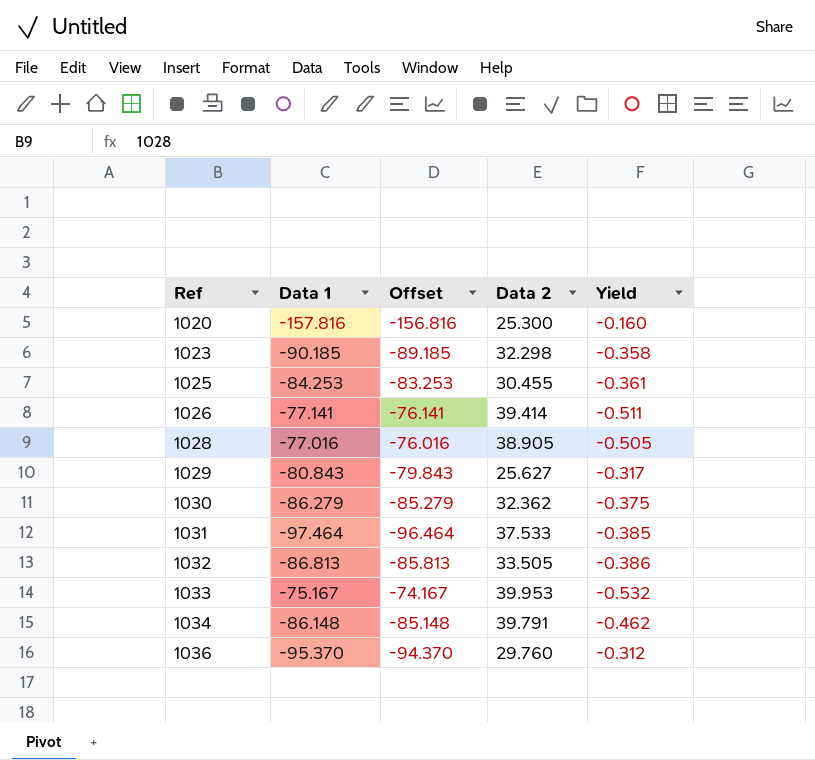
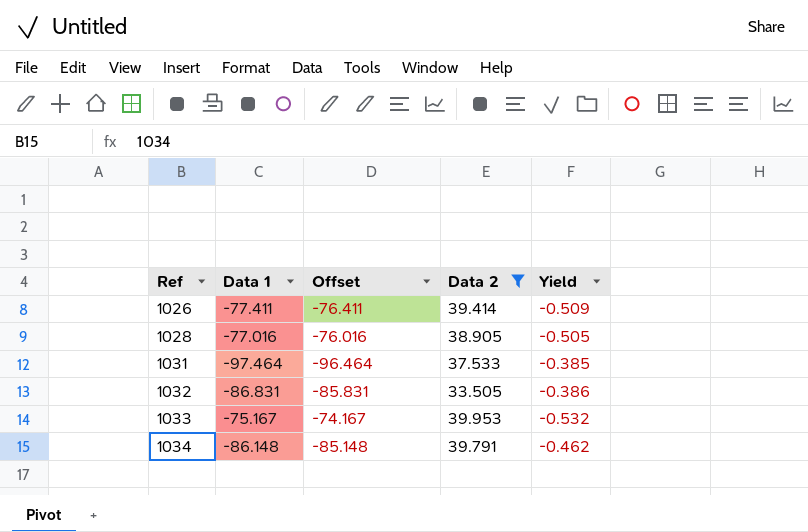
filter: none -> Data 2 >= 33.505
1026 | Data 1: -77.141 -> -77.411
1026 | Offset: -76.141 -> -76.411
1026 | Yield: -0.511 -> -0.509
1032 | Data 1: -86.813 -> -86.831
1032 | Offset: -85.813 -> -85.831

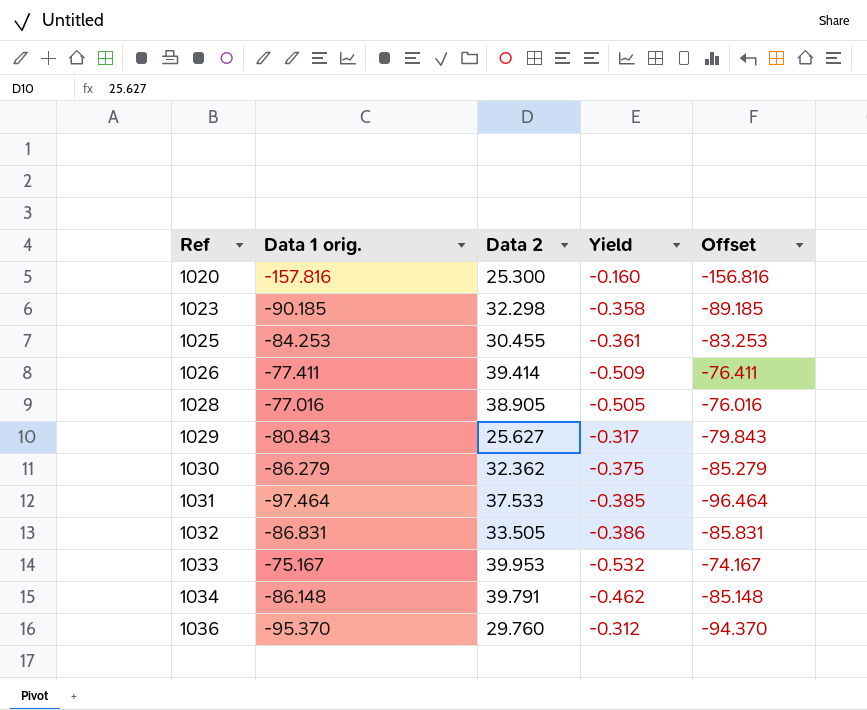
filter: Data 2 >= 33.505 -> none
column name: Data 1 -> Data 1 orig.
column Offset | position: 3 -> 5

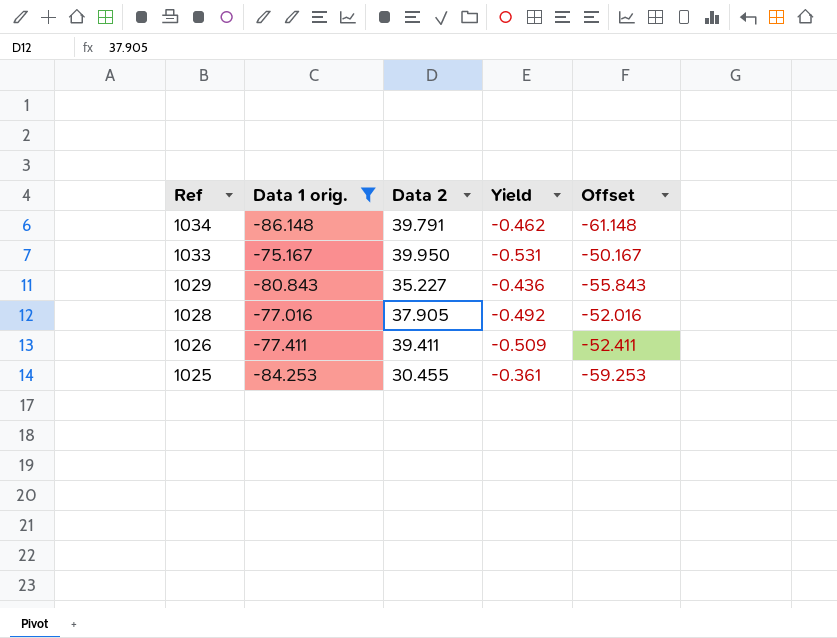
filter: none -> Data 1 orig. >= -86.148
row order: Ref ascending -> Ref descending
column Offset | formula: [Data 1 orig.] + 1 -> [Data 1 orig.] + 25
1033 | Data 2: 39.953 -> 39.950
1033 | Yield: -0.532 -> -0.531
1029 | Data 2: 25.627 -> 35.227
1029 | Yield: -0.317 -> -0.436
1028 | Data 2: 38.905 -> 37.905
1028 | Yield: -0.505 -> -0.492
1026 | Data 2: 39.414 -> 39.411

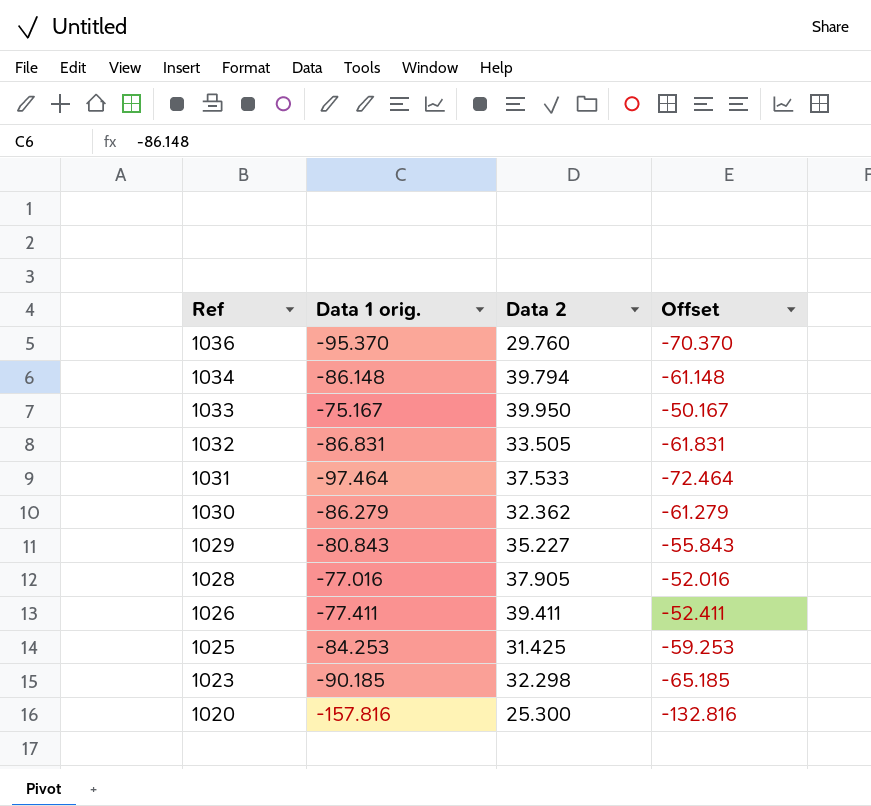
filter: Data 1 orig. >= -86.148 -> none
column Yield | formula: [Data 2] / [Data 1 orig.] -> none
1034 | Data 2: 39.791 -> 39.794
1025 | Data 2: 30.455 -> 31.425

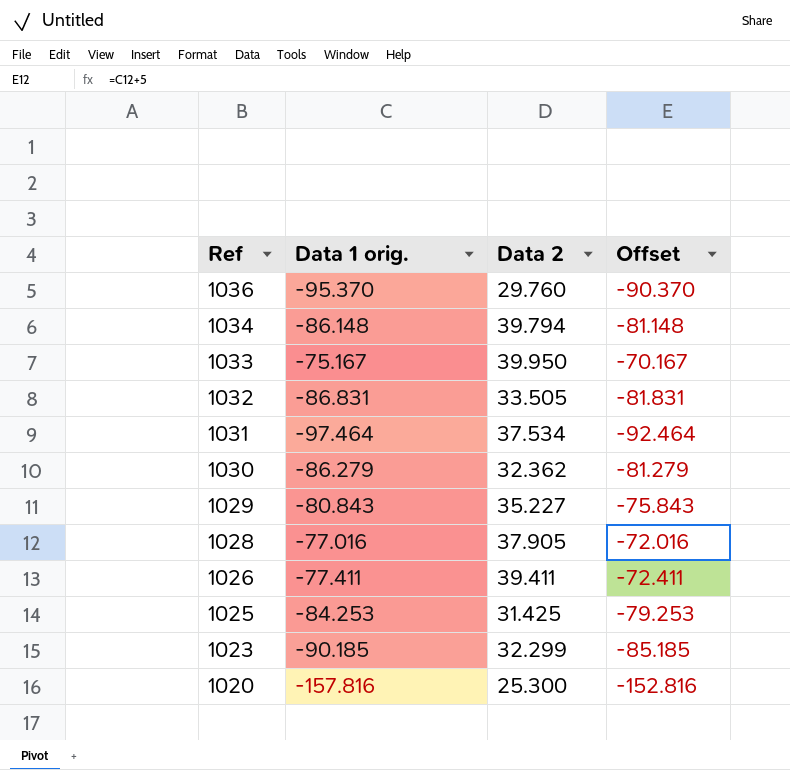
column Offset | formula: [Data 1 orig.] + 25 -> [Data 1 orig.] + 5
1031 | Data 2: 37.533 -> 37.534
1023 | Data 2: 32.298 -> 32.299

